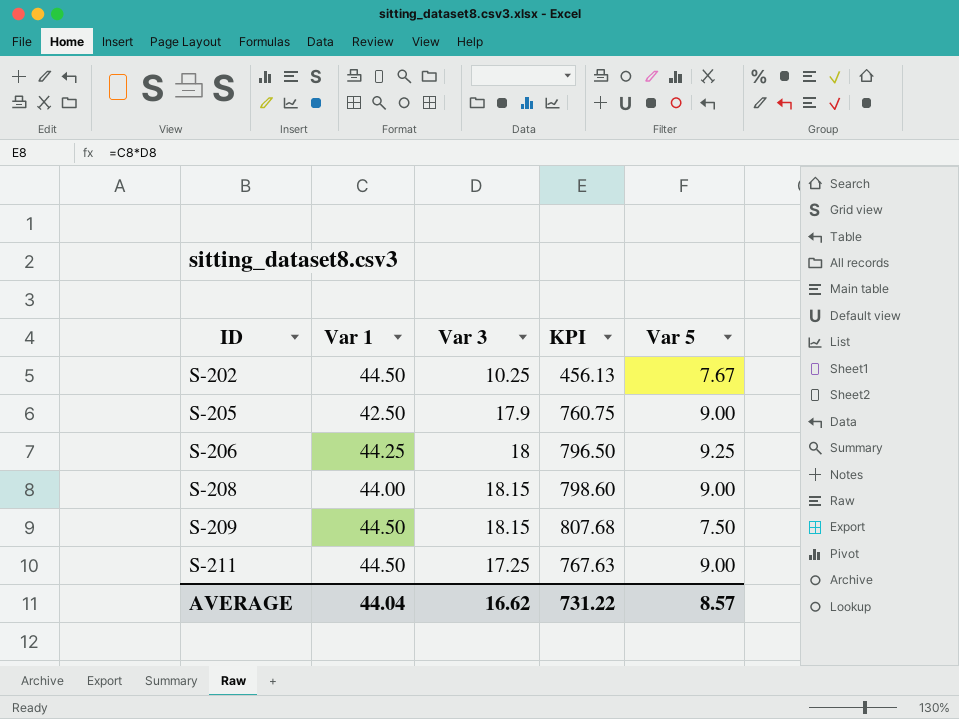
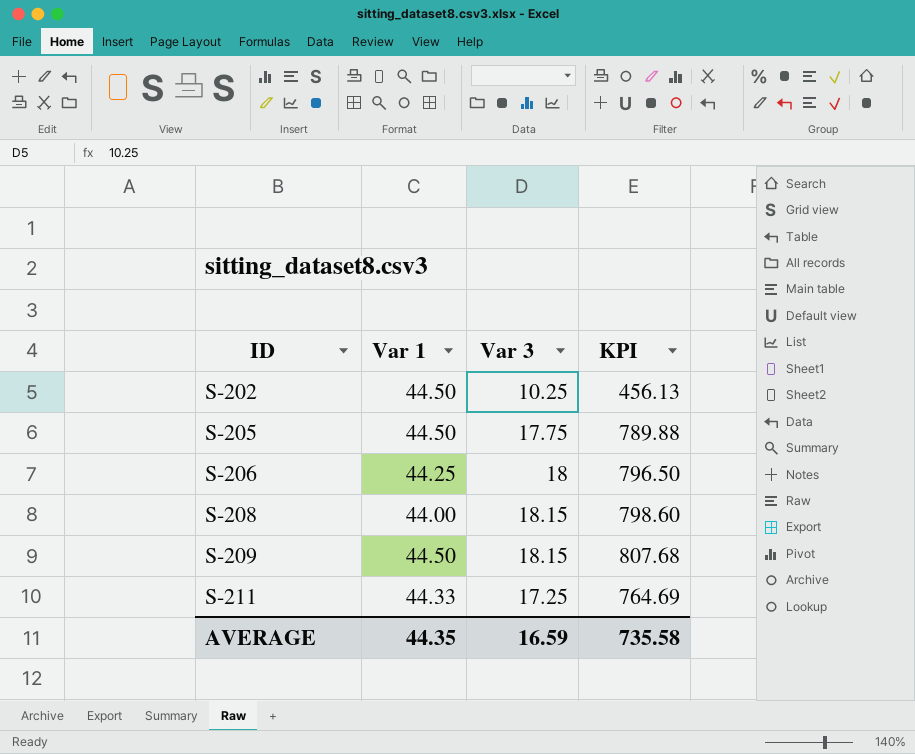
column Var 5 | position: 5 -> none
S-205 | Var 1: 42.50 -> 44.50
S-205 | Var 3: 17.9 -> 17.75
S-205 | KPI: 760.75 -> 789.88
S-211 | Var 1: 44.50 -> 44.33
S-211 | KPI: 767.63 -> 764.69
AVERAGE | Var 1: 44.04 -> 44.35
AVERAGE | Var 3: 16.62 -> 16.59
AVERAGE | KPI: 731.22 -> 735.58

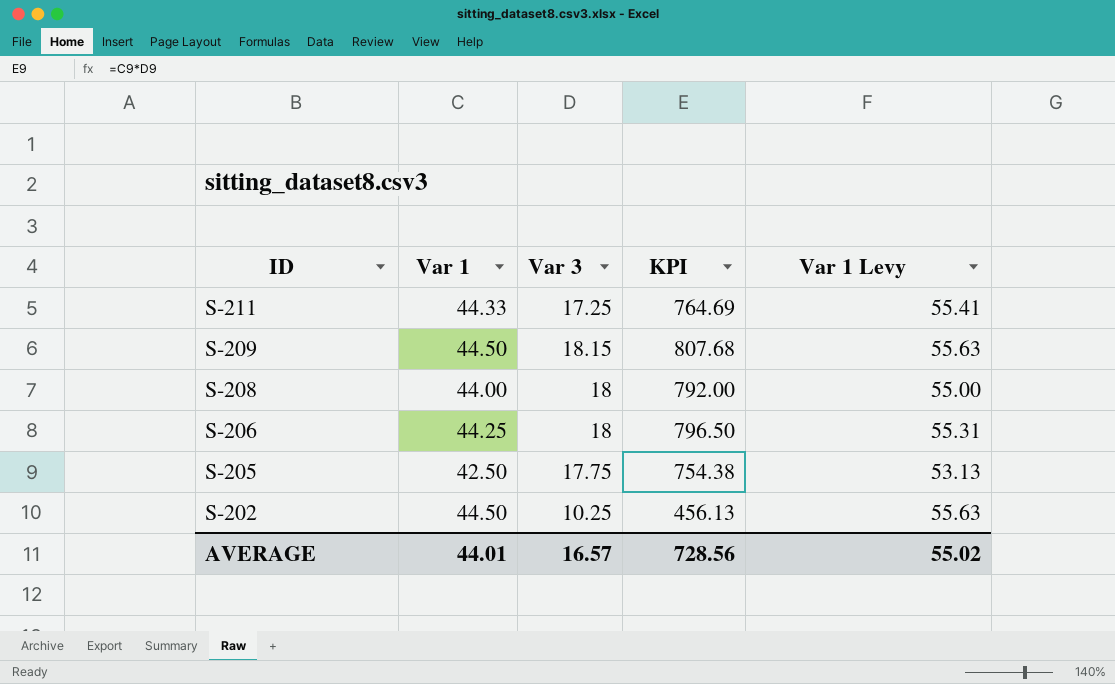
row order: ID ascending -> ID descending
column Var 1 Levy | formula: none -> [Var 1] * 1.25
S-208 | Var 3: 18.15 -> 18
S-208 | KPI: 798.60 -> 792.00
S-205 | Var 1: 44.50 -> 42.50
S-205 | KPI: 789.88 -> 754.38
AVERAGE | Var 1: 44.35 -> 44.01
AVERAGE | Var 3: 16.59 -> 16.57
AVERAGE | KPI: 735.58 -> 728.56

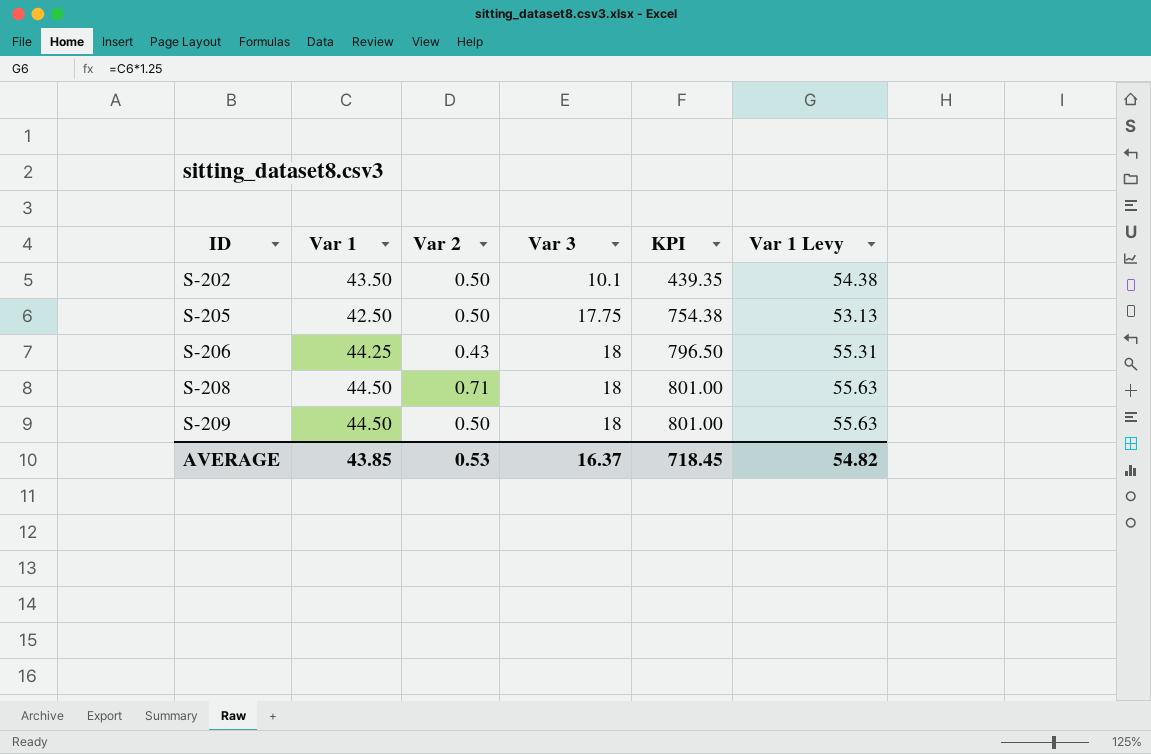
row order: ID descending -> ID ascending
column Var 2 | position: none -> 3
row S-211: 44.33 | 17.25 | 764.69 | 55.41 -> none
S-202 | Var 1: 44.50 -> 43.50
S-202 | Var 3: 10.25 -> 10.1
S-202 | KPI: 456.13 -> 439.35
S-202 | Var 1 Levy: 55.63 -> 54.38
S-208 | Var 1: 44.00 -> 44.50
S-208 | KPI: 792.00 -> 801.00
S-208 | Var 1 Levy: 55.00 -> 55.63
S-209 | Var 3: 18.15 -> 18
S-209 | KPI: 807.68 -> 801.00
AVERAGE | Var 1: 44.01 -> 43.85
AVERAGE | Var 3: 16.57 -> 16.37
AVERAGE | KPI: 728.56 -> 718.45
AVERAGE | Var 1 Levy: 55.02 -> 54.82

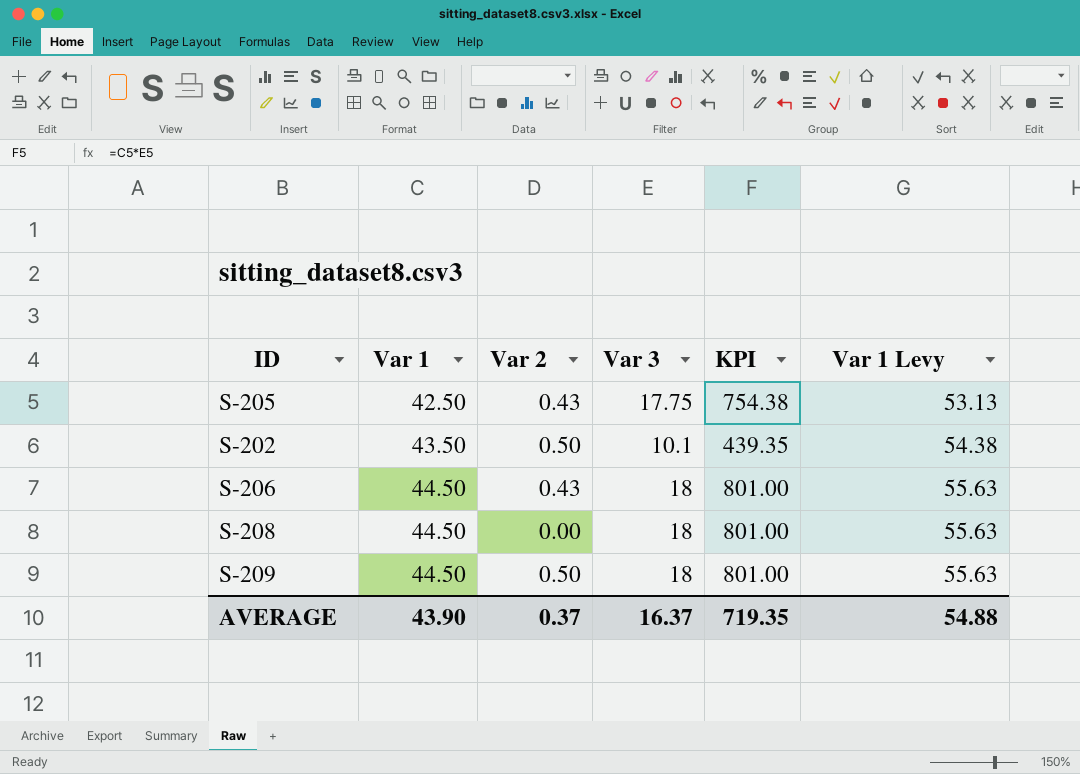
row order: ID ascending -> Var 1 ascending
S-205 | Var 2: 0.50 -> 0.43
S-206 | Var 1: 44.25 -> 44.50
S-206 | KPI: 796.50 -> 801.00
S-206 | Var 1 Levy: 55.31 -> 55.63
S-208 | Var 2: 0.71 -> 0.00
AVERAGE | Var 1: 43.85 -> 43.90
AVERAGE | Var 2: 0.53 -> 0.37
AVERAGE | KPI: 718.45 -> 719.35
AVERAGE | Var 1 Levy: 54.82 -> 54.88

